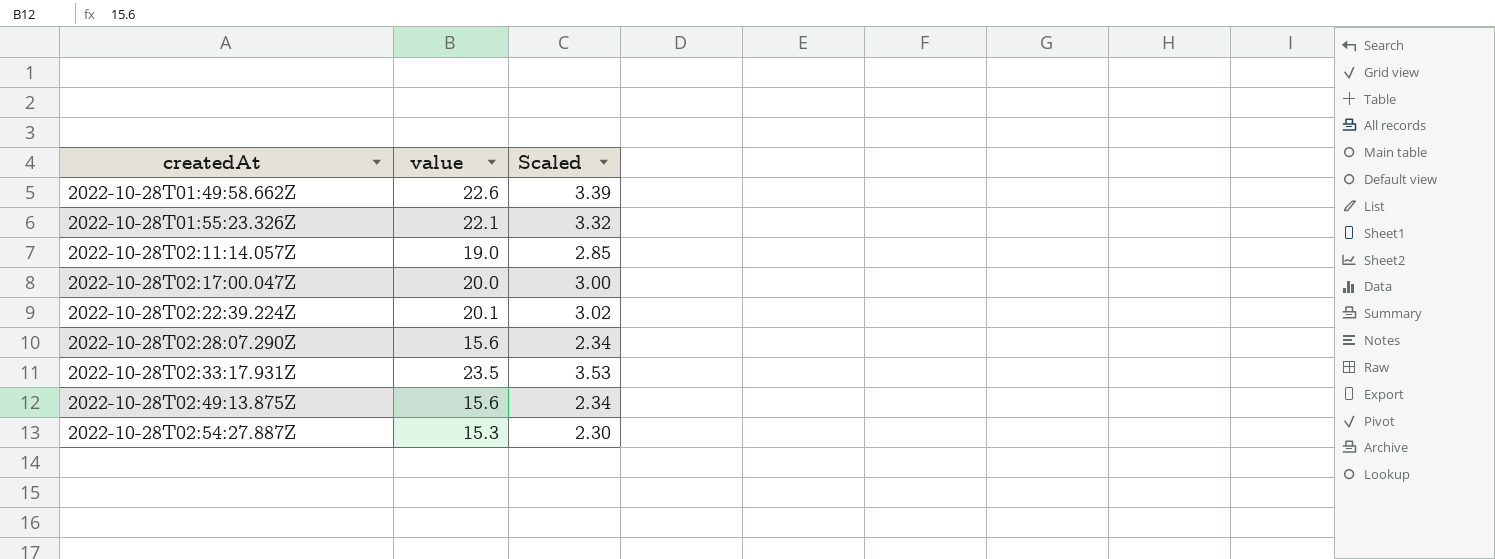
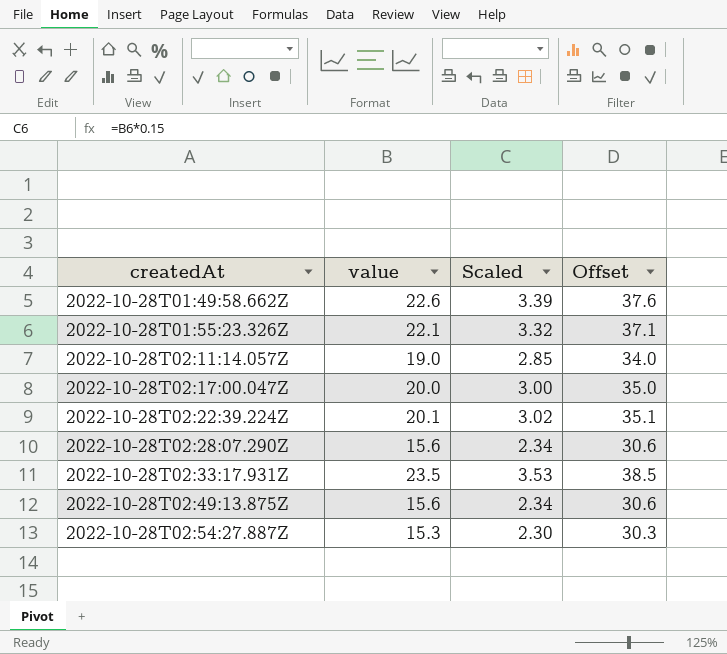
column Offset | formula: none -> [value] + 15

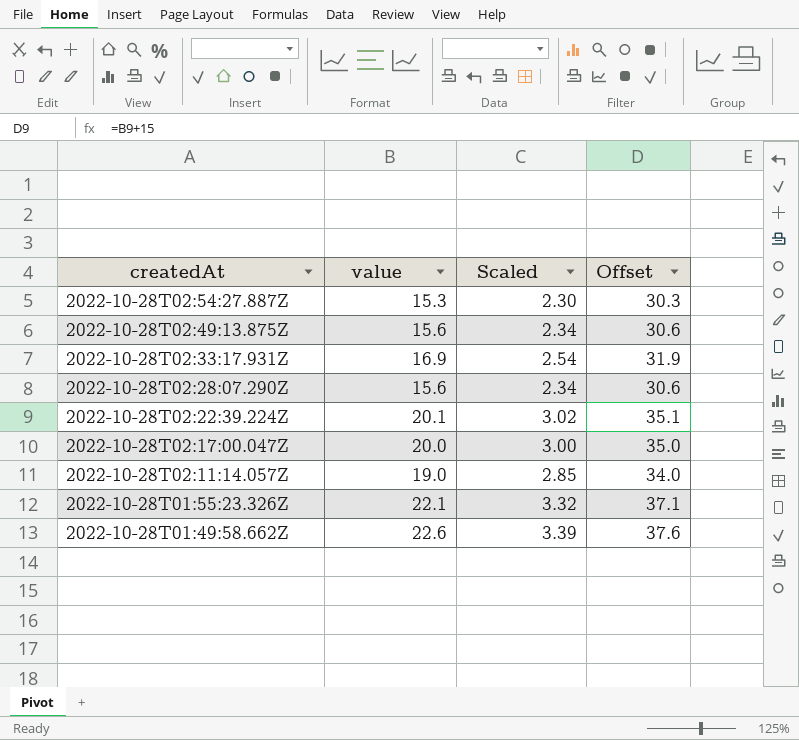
row order: createdAt ascending -> createdAt descending
2022-10-28T02:33:17.931Z | value: 23.5 -> 16.9
2022-10-28T02:33:17.931Z | Scaled: 3.53 -> 2.54
2022-10-28T02:33:17.931Z | Offset: 38.5 -> 31.9

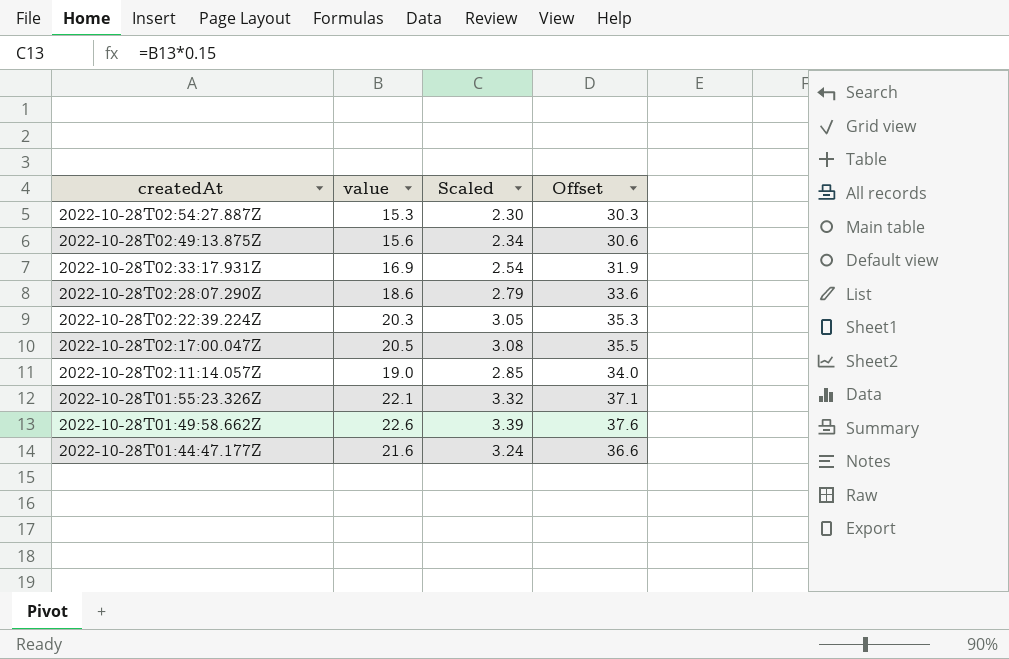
2022-10-28T02:28:07.290Z | value: 15.6 -> 18.6
2022-10-28T02:28:07.290Z | Scaled: 2.34 -> 2.79
2022-10-28T02:28:07.290Z | Offset: 30.6 -> 33.6
2022-10-28T02:22:39.224Z | value: 20.1 -> 20.3
2022-10-28T02:22:39.224Z | Scaled: 3.02 -> 3.05
2022-10-28T02:22:39.224Z | Offset: 35.1 -> 35.3
2022-10-28T02:17:00.047Z | value: 20.0 -> 20.5
2022-10-28T02:17:00.047Z | Scaled: 3.00 -> 3.08
2022-10-28T02:17:00.047Z | Offset: 35.0 -> 35.5
row 2022-10-28T01:44:47.177Z: none -> 21.6 | 3.24 | 36.6

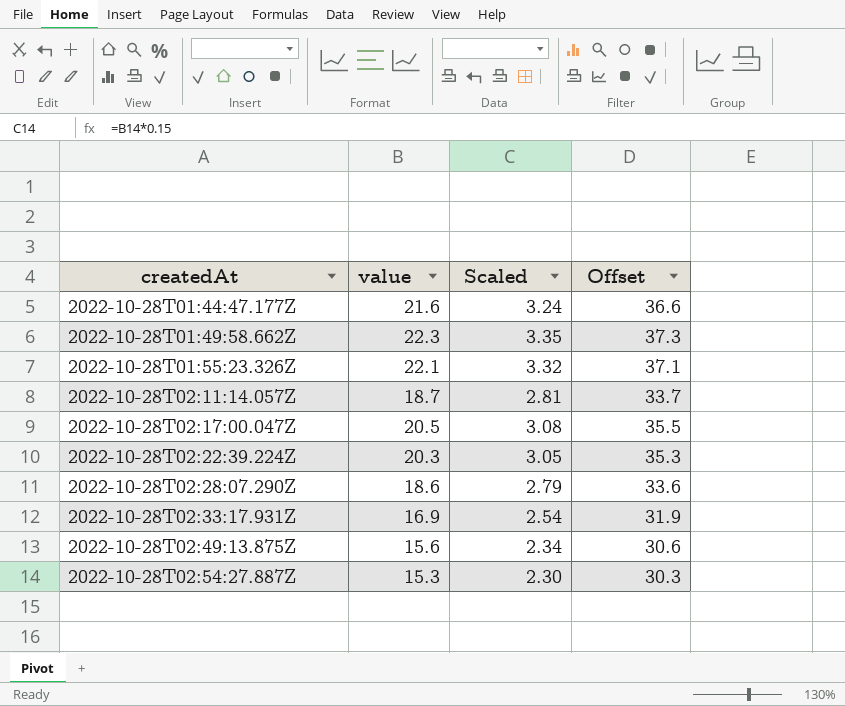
row order: createdAt descending -> createdAt ascending
2022-10-28T01:49:58.662Z | value: 22.6 -> 22.3
2022-10-28T01:49:58.662Z | Scaled: 3.39 -> 3.35
2022-10-28T01:49:58.662Z | Offset: 37.6 -> 37.3
2022-10-28T02:11:14.057Z | value: 19.0 -> 18.7
2022-10-28T02:11:14.057Z | Scaled: 2.85 -> 2.81
2022-10-28T02:11:14.057Z | Offset: 34.0 -> 33.7

